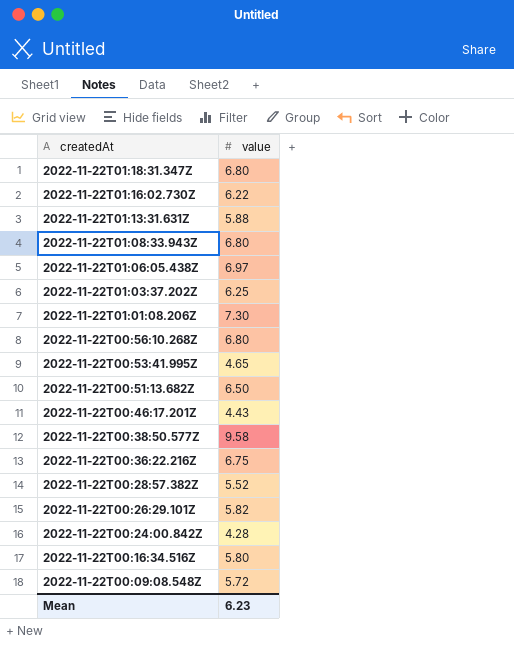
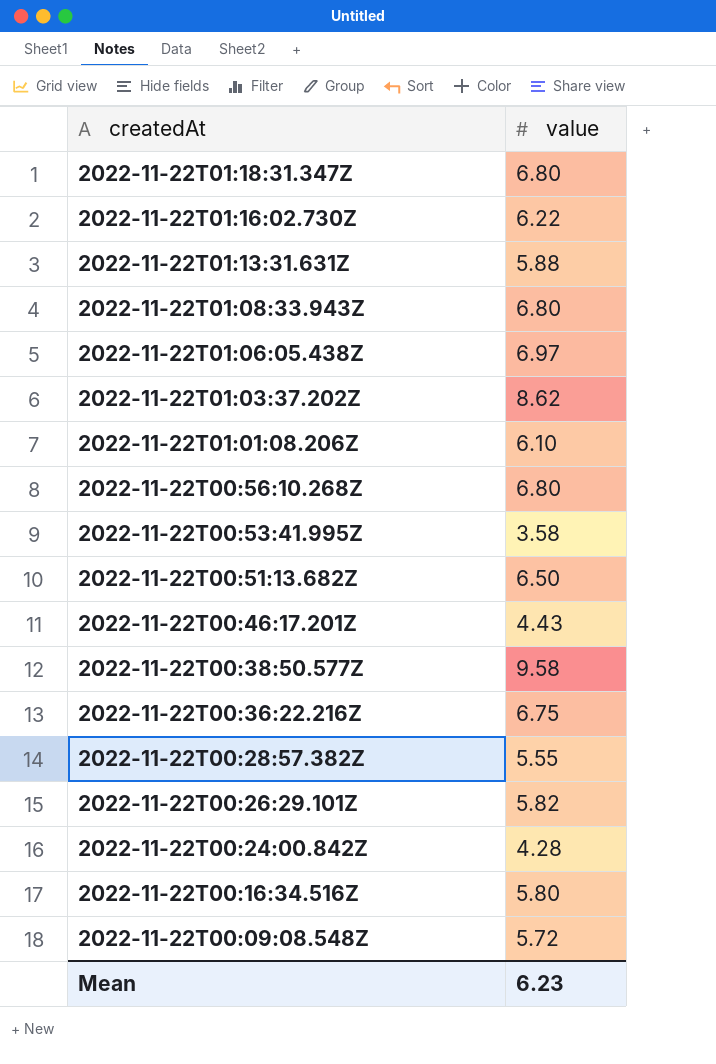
2022-11-22T01:03:37.202Z | value: 6.25 -> 8.62
2022-11-22T01:01:08.206Z | value: 7.30 -> 6.10
2022-11-22T00:53:41.995Z | value: 4.65 -> 3.58
2022-11-22T00:28:57.382Z | value: 5.52 -> 5.55

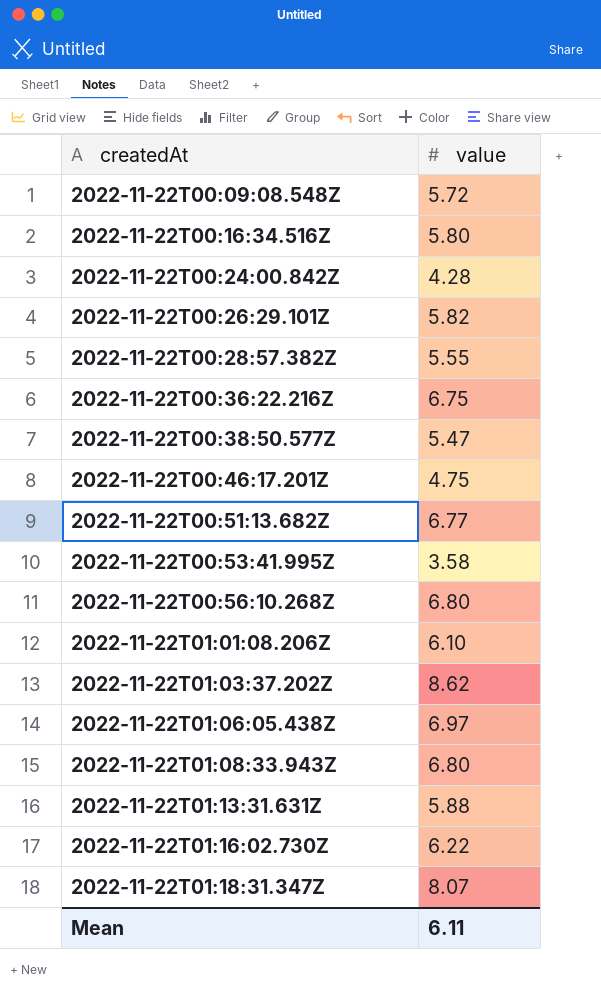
row order: createdAt descending -> createdAt ascending
2022-11-22T00:38:50.577Z | value: 9.58 -> 5.47
2022-11-22T00:46:17.201Z | value: 4.43 -> 4.75
2022-11-22T00:51:13.682Z | value: 6.50 -> 6.77
2022-11-22T01:18:31.347Z | value: 6.80 -> 8.07
Mean | value: 6.23 -> 6.11

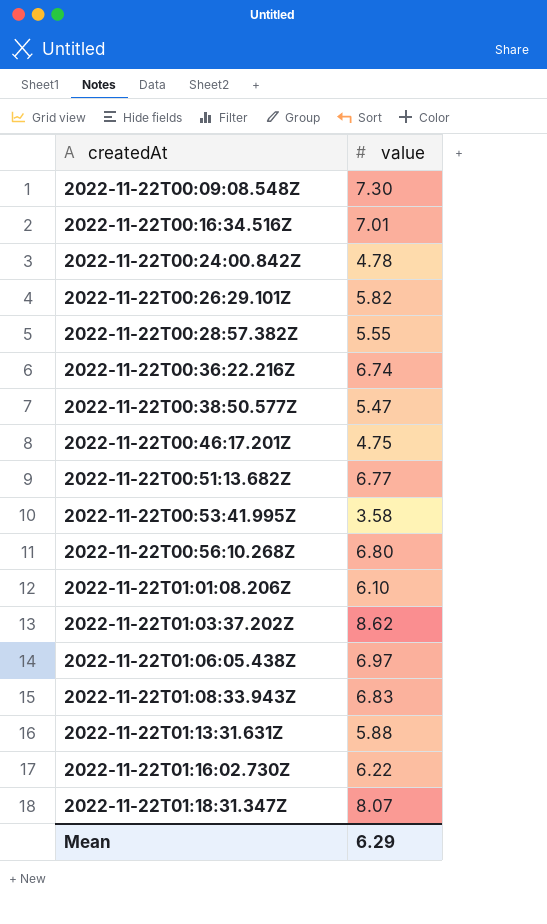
2022-11-22T00:09:08.548Z | value: 5.72 -> 7.30
2022-11-22T00:16:34.516Z | value: 5.80 -> 7.01
2022-11-22T00:24:00.842Z | value: 4.28 -> 4.78
2022-11-22T00:36:22.216Z | value: 6.75 -> 6.74
2022-11-22T01:08:33.943Z | value: 6.80 -> 6.83
Mean | value: 6.11 -> 6.29

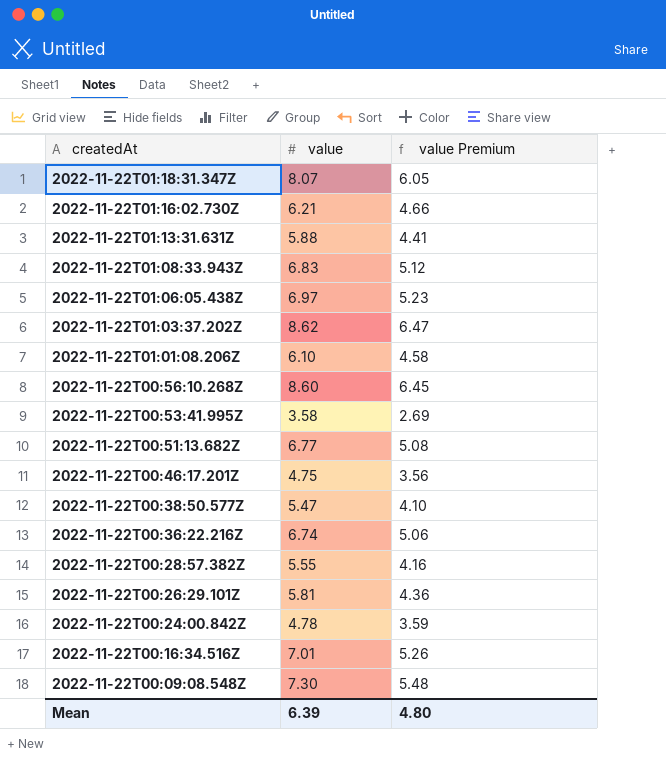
row order: createdAt ascending -> createdAt descending
column value Premium | formula: none -> [value] * 0.75
2022-11-22T01:16:02.730Z | value: 6.22 -> 6.21
2022-11-22T00:56:10.268Z | value: 6.80 -> 8.60
2022-11-22T00:26:29.101Z | value: 5.82 -> 5.81
Mean | value: 6.29 -> 6.39

